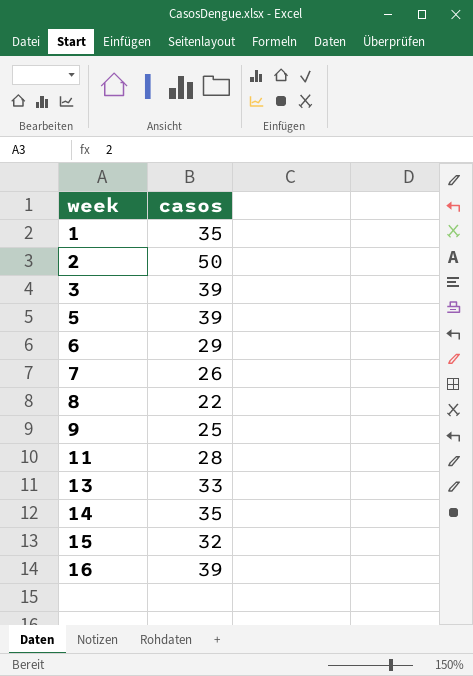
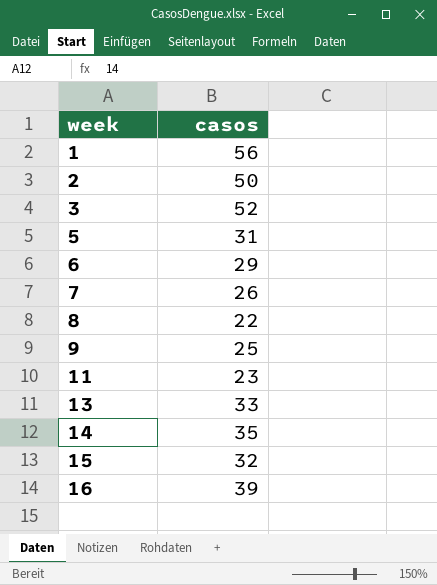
1 | casos: 35 -> 56
3 | casos: 39 -> 52
5 | casos: 39 -> 31
11 | casos: 28 -> 23

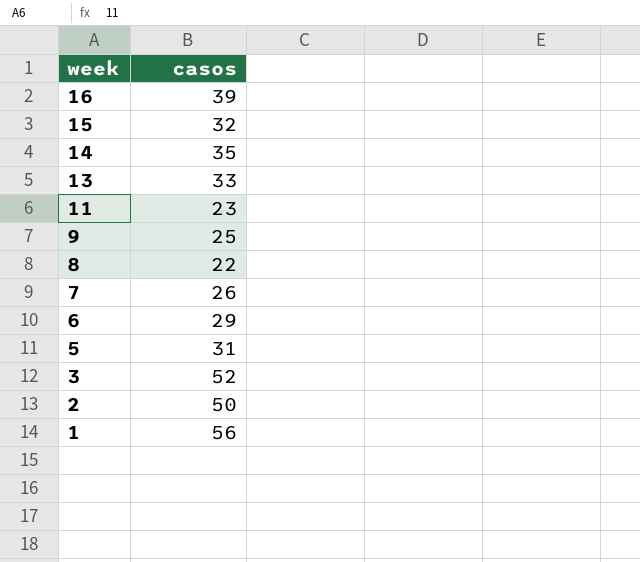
row order: week ascending -> week descending

